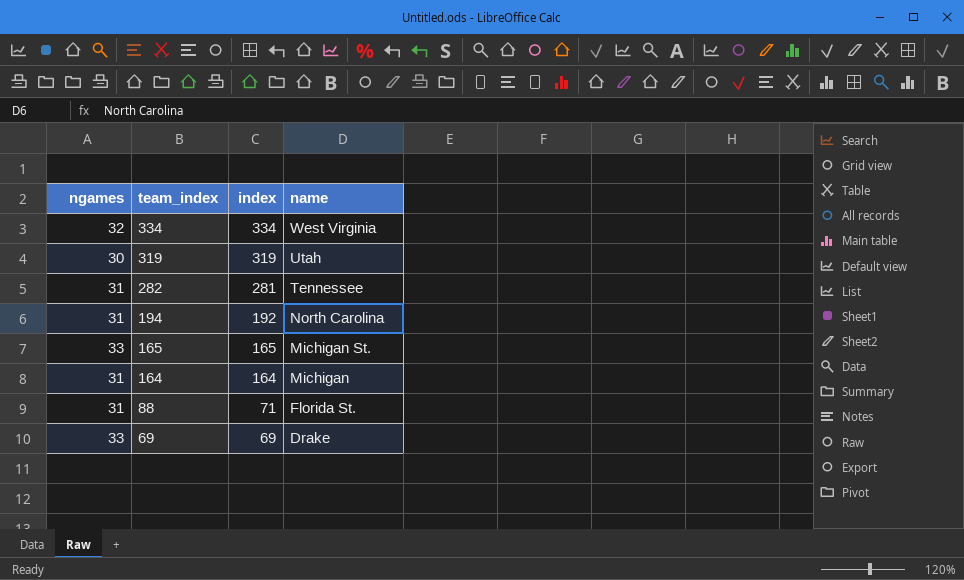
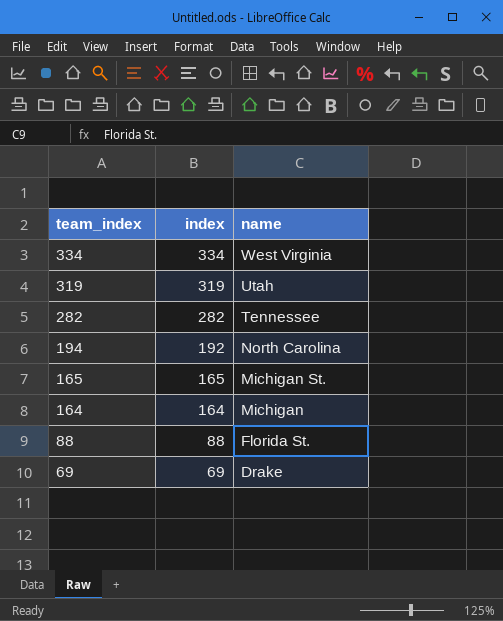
column ngames | position: 1 -> none
282 | index: 281 -> 282
88 | index: 71 -> 88

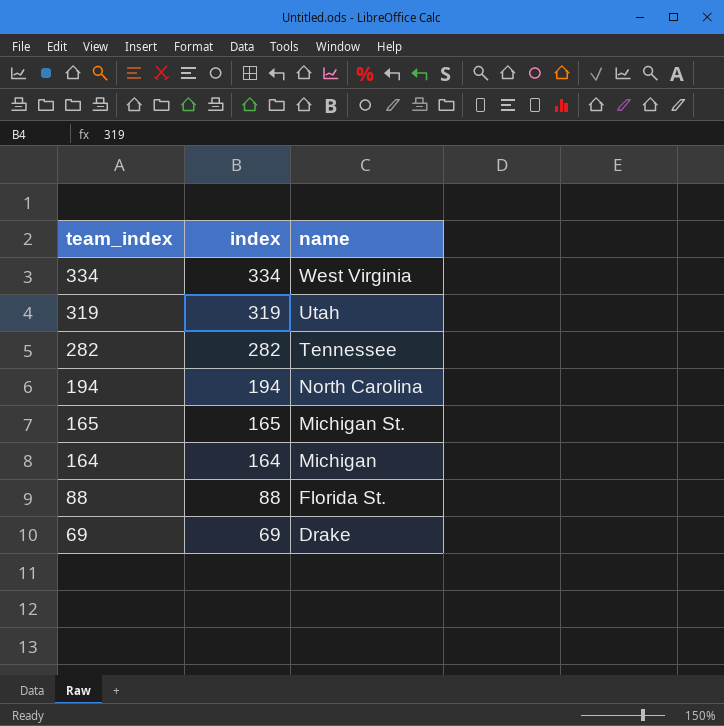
194 | index: 192 -> 194

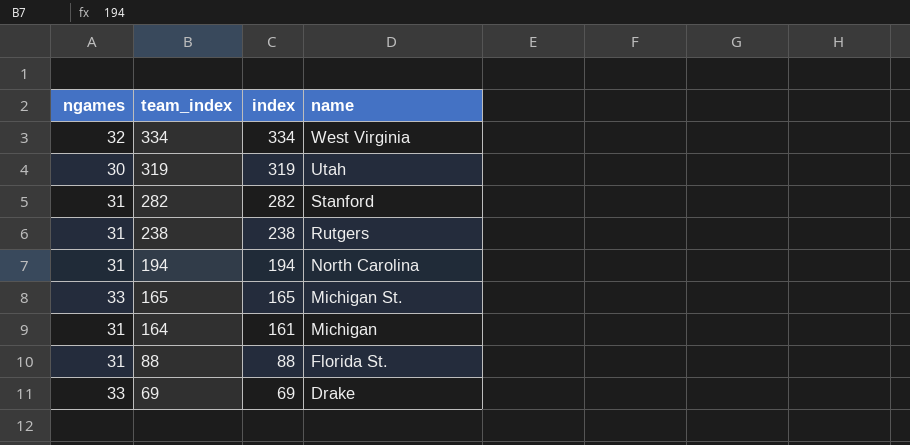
column ngames | position: none -> 1
282 | name: Tennessee -> Stanford
row 238: none -> 31 | 238 | Rutgers
164 | index: 164 -> 161

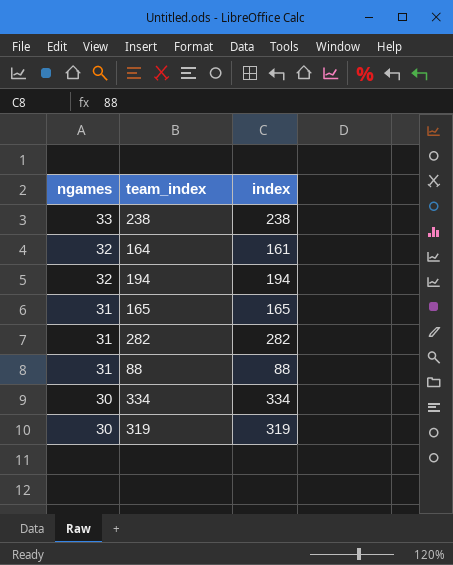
row order: team_index descending -> ngames descending
column name | position: 4 -> none
row 69: 33 | 69 | Drake -> none
238 | ngames: 31 -> 33
164 | ngames: 31 -> 32
194 | ngames: 31 -> 32
165 | ngames: 33 -> 31
334 | ngames: 32 -> 30

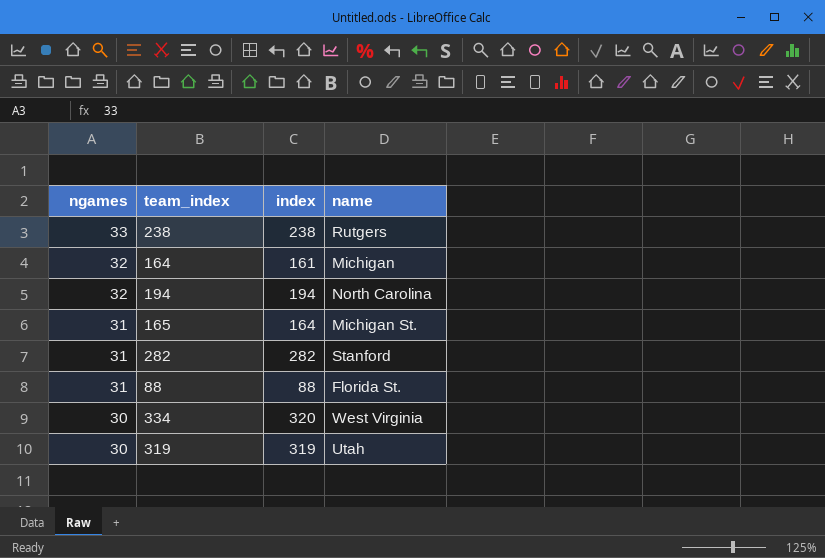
column name | position: none -> 4
165 | index: 165 -> 164
334 | index: 334 -> 320

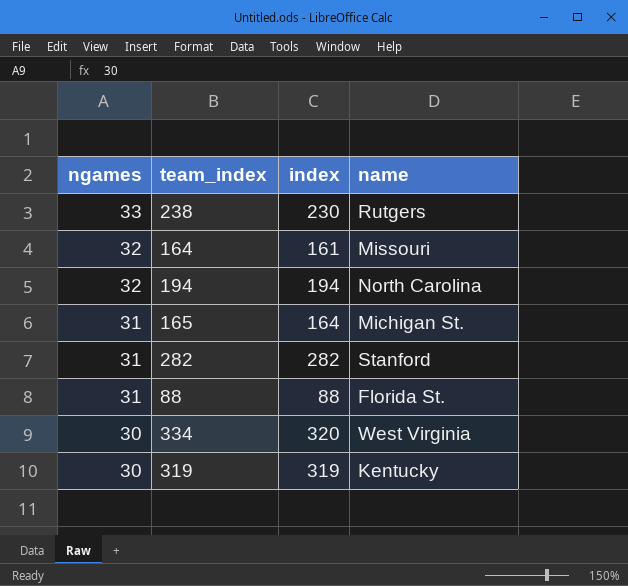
238 | index: 238 -> 230
164 | name: Michigan -> Missouri
319 | name: Utah -> Kentucky

